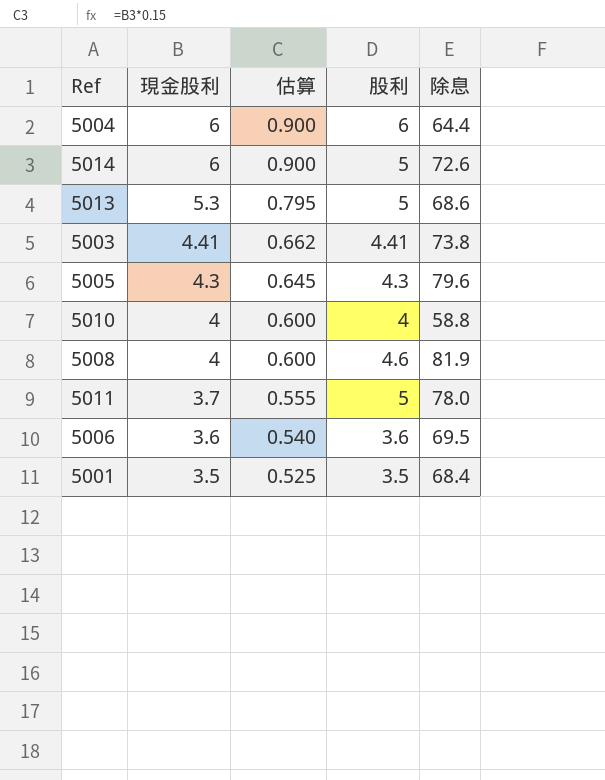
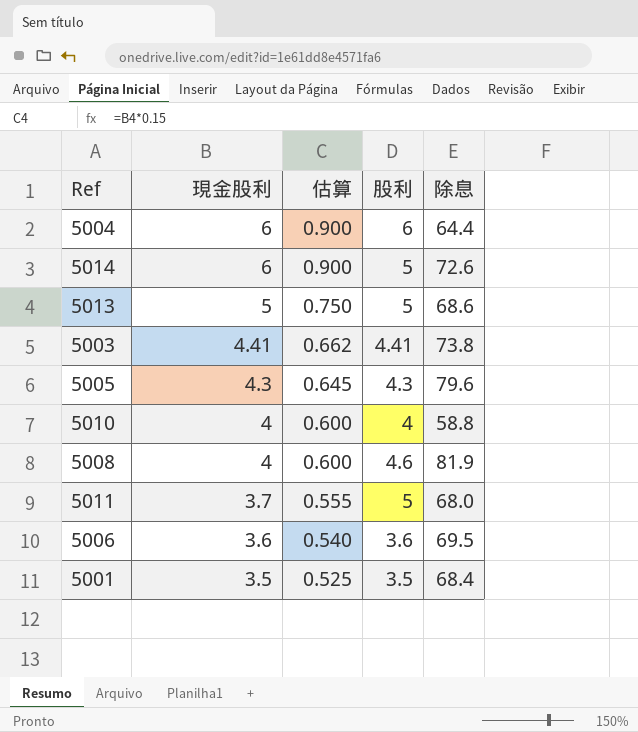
5013 | 現金股利: 5.3 -> 5
5013 | 估算: 0.795 -> 0.750
5011 | 除息: 78.0 -> 68.0

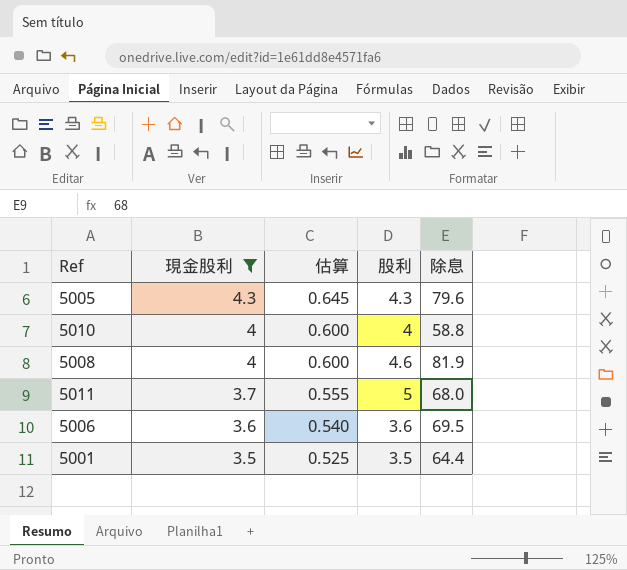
filter: none -> 現金股利 <= 4.3
5001 | 除息: 68.4 -> 64.4

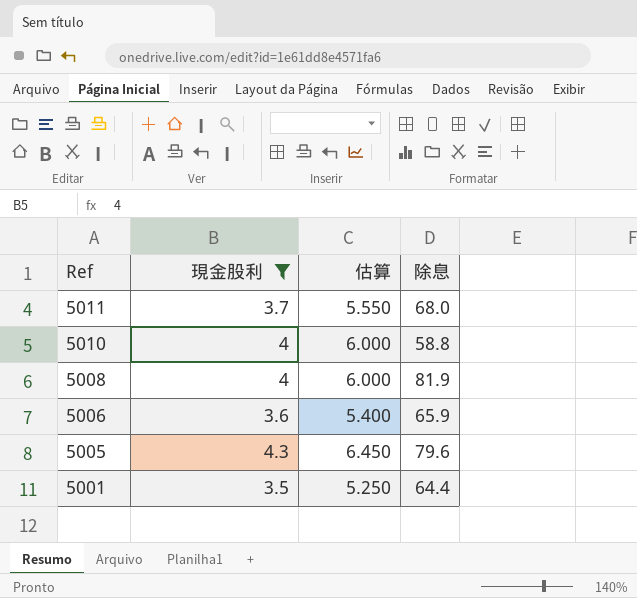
row order: 現金股利 descending -> Ref descending
column 股利 | position: 4 -> none
column 估算 | formula: [現金股利] * 0.15 -> [現金股利] * 1.5
5006 | 除息: 69.5 -> 65.9

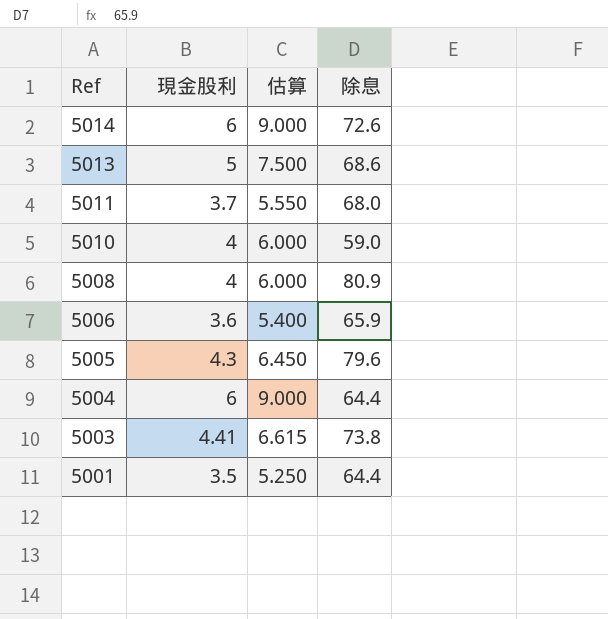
filter: 現金股利 <= 4.3 -> none
5010 | 除息: 58.8 -> 59.0
5008 | 除息: 81.9 -> 80.9

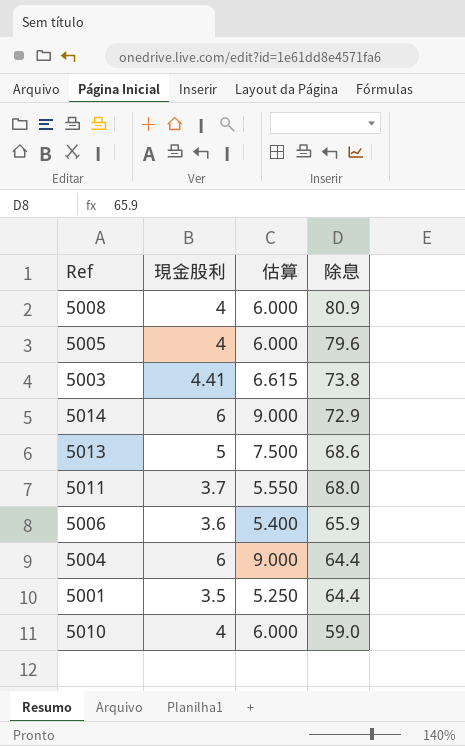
row order: Ref descending -> 除息 descending
5005 | 現金股利: 4.3 -> 4
5005 | 估算: 6.450 -> 6.000
5014 | 除息: 72.6 -> 72.9

